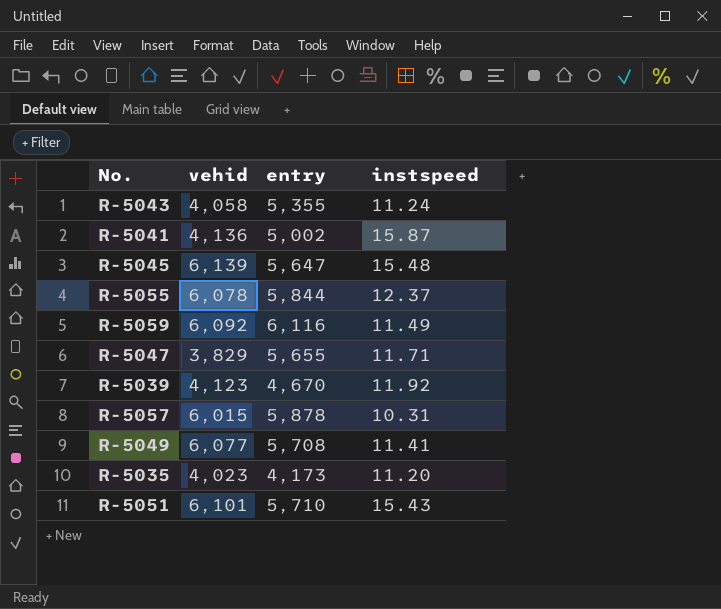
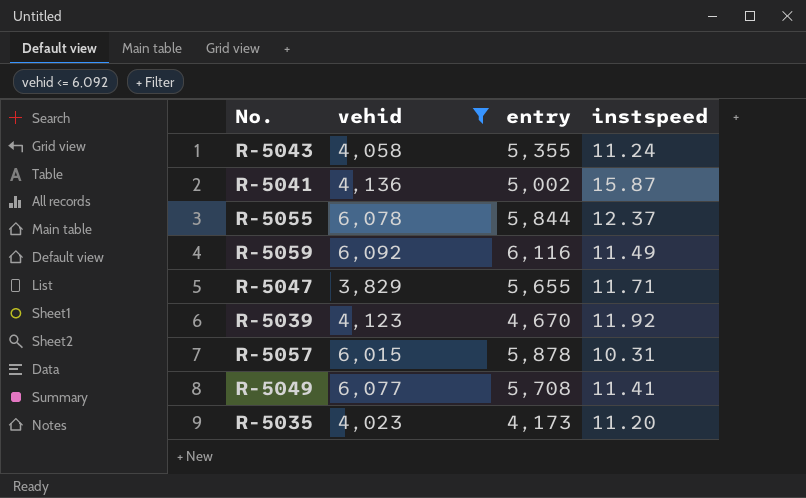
filter: none -> vehid <= 6,092

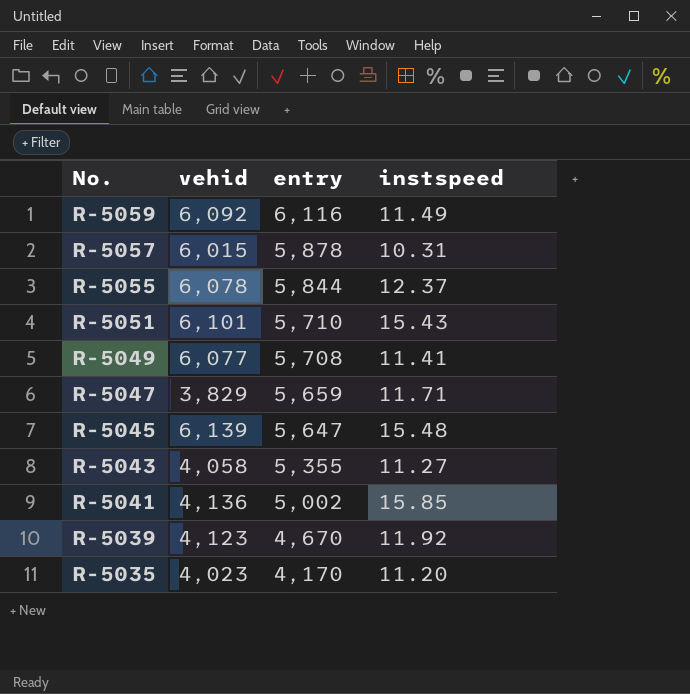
filter: vehid <= 6,092 -> none
row order: none -> No. descending
R-5047 | entry: 5,655 -> 5,659
R-5043 | instspeed: 11.24 -> 11.27
R-5041 | instspeed: 15.87 -> 15.85
R-5035 | entry: 4,173 -> 4,170

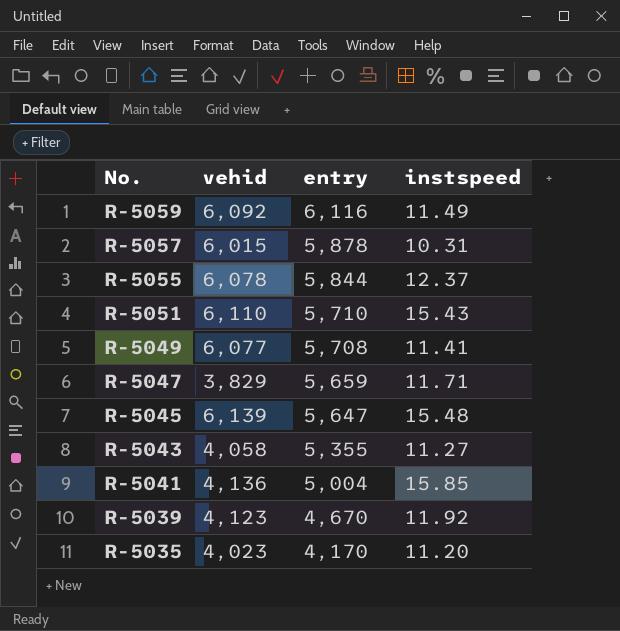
R-5051 | vehid: 6,101 -> 6,110
R-5041 | entry: 5,002 -> 5,004

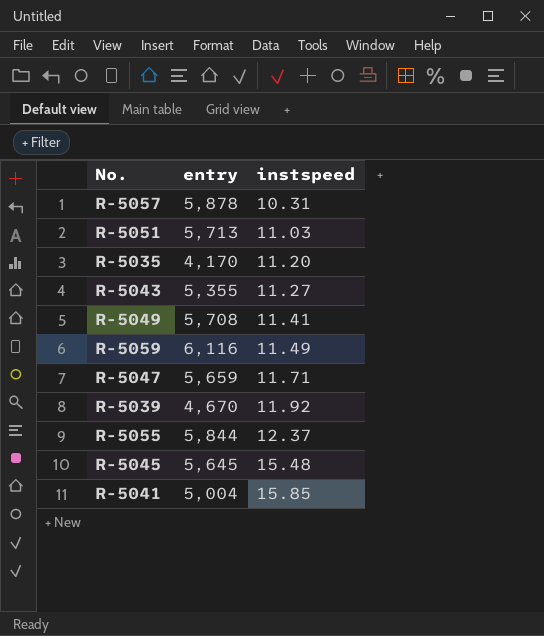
row order: No. descending -> instspeed ascending
column vehid | position: 2 -> none
R-5051 | entry: 5,710 -> 5,713
R-5051 | instspeed: 15.43 -> 11.03
R-5045 | entry: 5,647 -> 5,645

